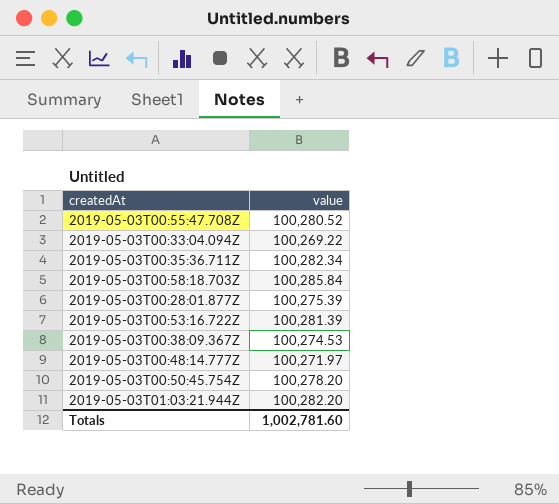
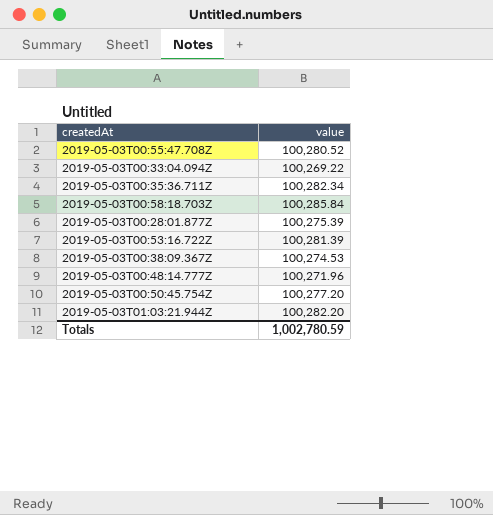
2019-05-03T00:48:14.777Z | value: 100,271.97 -> 100,271.96
2019-05-03T00:50:45.754Z | value: 100,278.20 -> 100,277.20
Totals | value: 1,002,781.60 -> 1,002,780.59

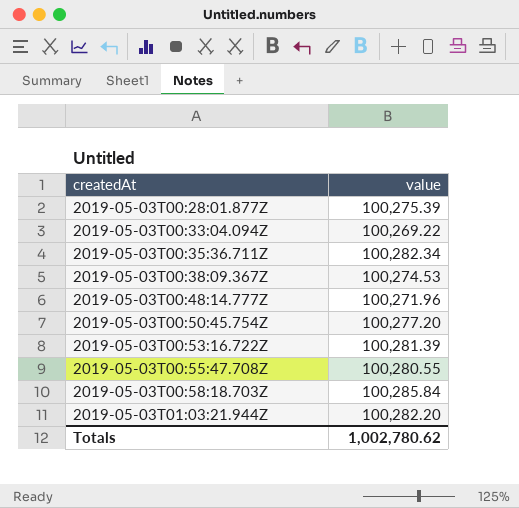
row order: none -> createdAt ascending
2019-05-03T00:55:47.708Z | value: 100,280.52 -> 100,280.55
Totals | value: 1,002,780.59 -> 1,002,780.62

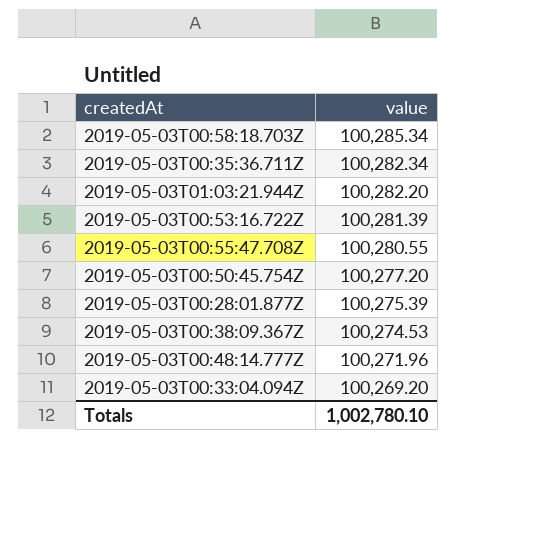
row order: createdAt ascending -> value descending
2019-05-03T00:58:18.703Z | value: 100,285.84 -> 100,285.34
2019-05-03T00:33:04.094Z | value: 100,269.22 -> 100,269.20
Totals | value: 1,002,780.62 -> 1,002,780.10

